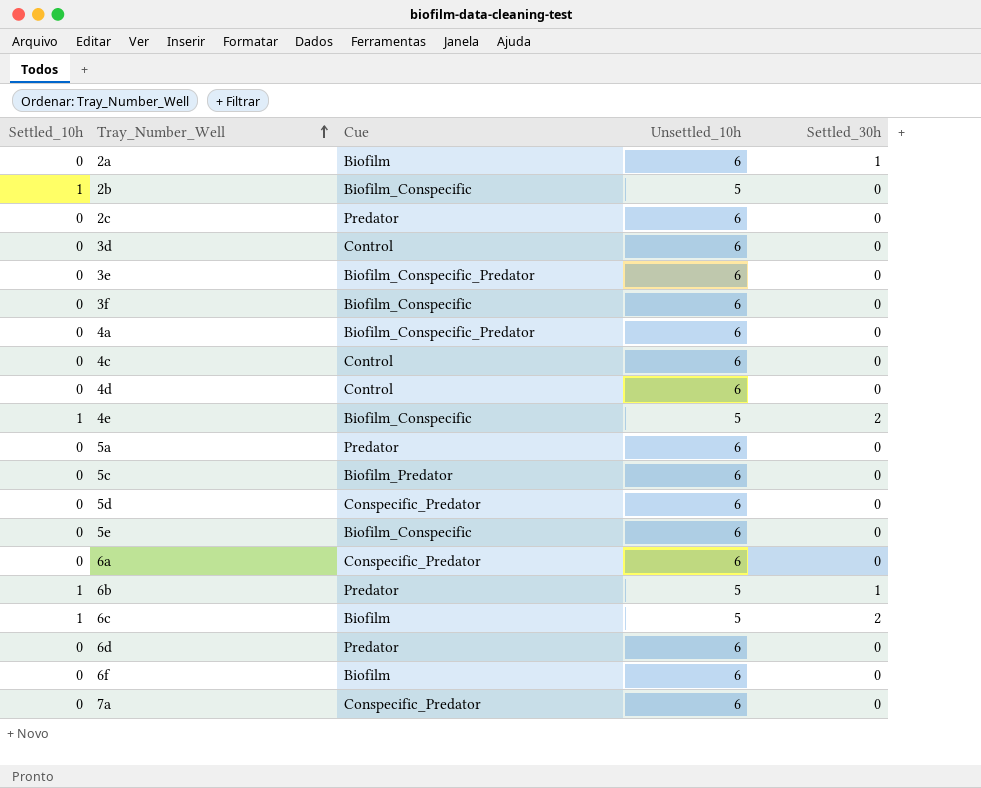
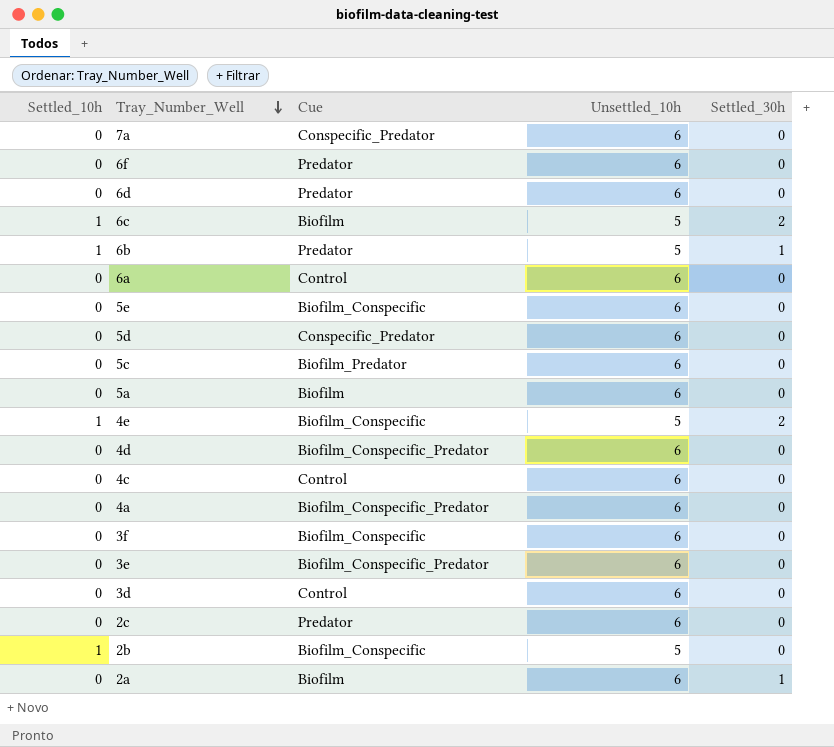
row order: Tray_Number_Well ascending -> Tray_Number_Well descending
6f | Cue: Biofilm -> Predator
6a | Cue: Conspecific_Predator -> Control
5a | Cue: Predator -> Biofilm
4d | Cue: Control -> Biofilm_Conspecific_Predator

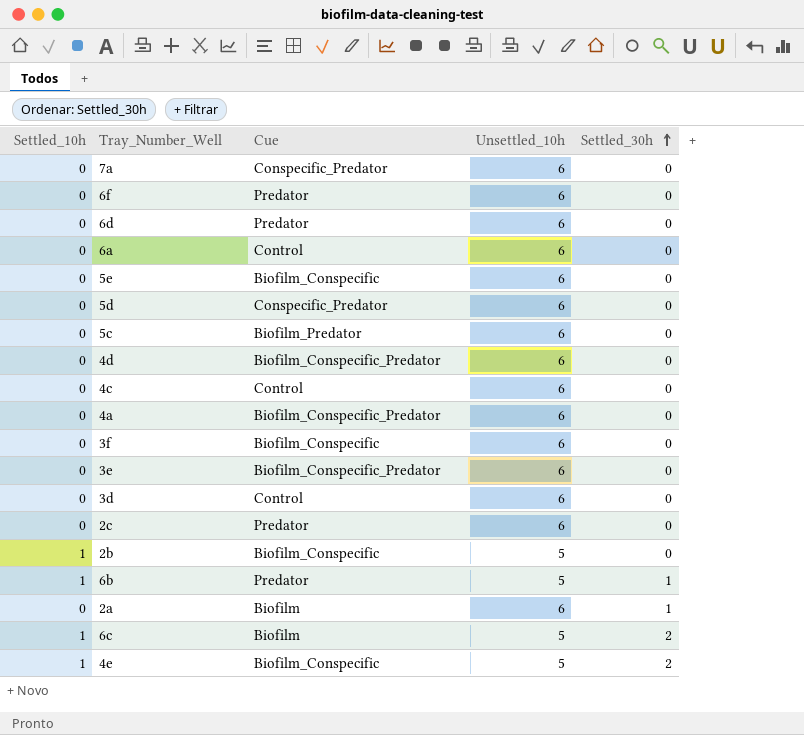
row order: Tray_Number_Well descending -> Settled_30h ascending
row 5a: 0 | Biofilm | 6 | 0 -> none

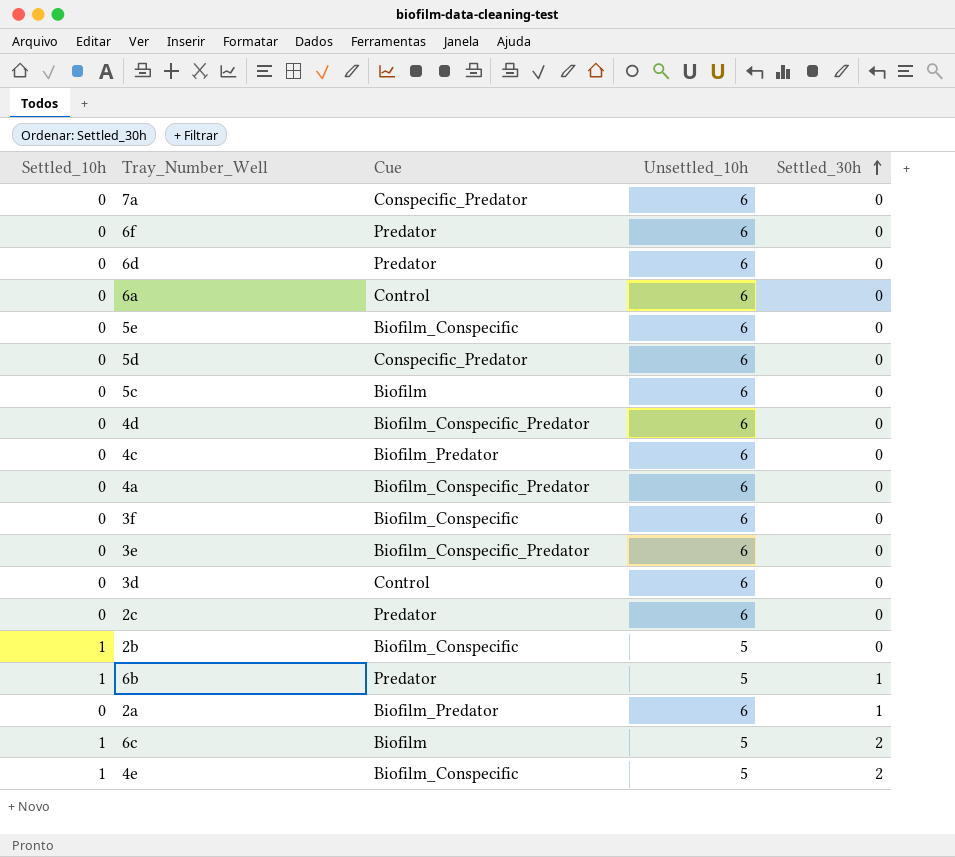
5c | Cue: Biofilm_Predator -> Biofilm
4c | Cue: Control -> Biofilm_Predator
2a | Cue: Biofilm -> Biofilm_Predator

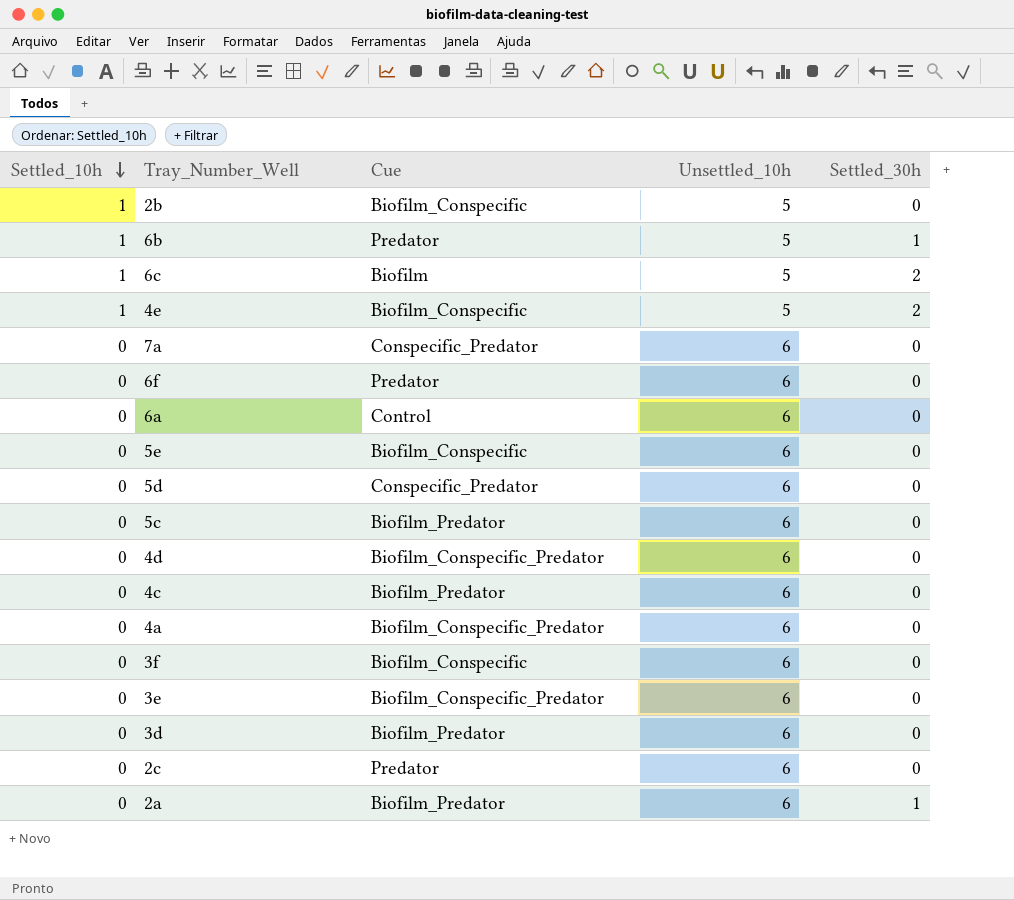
row order: Settled_30h ascending -> Settled_10h descending
row 6d: 0 | Predator | 6 | 0 -> none
5c | Cue: Biofilm -> Biofilm_Predator
3d | Cue: Control -> Biofilm_Predator

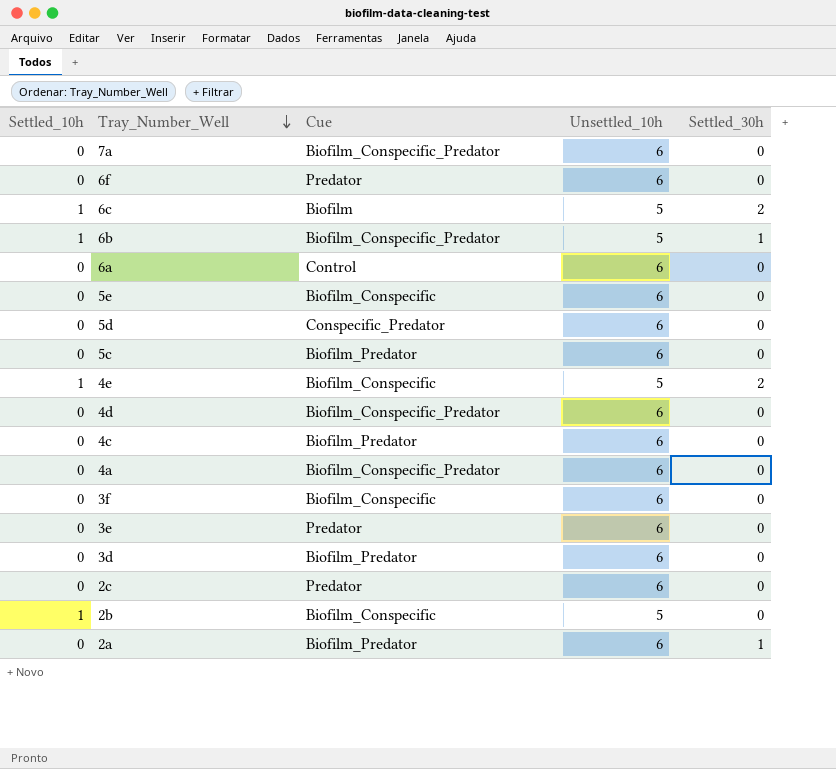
row order: Settled_10h descending -> Tray_Number_Well descending
7a | Cue: Conspecific_Predator -> Biofilm_Conspecific_Predator
6b | Cue: Predator -> Biofilm_Conspecific_Predator
3e | Cue: Biofilm_Conspecific_Predator -> Predator

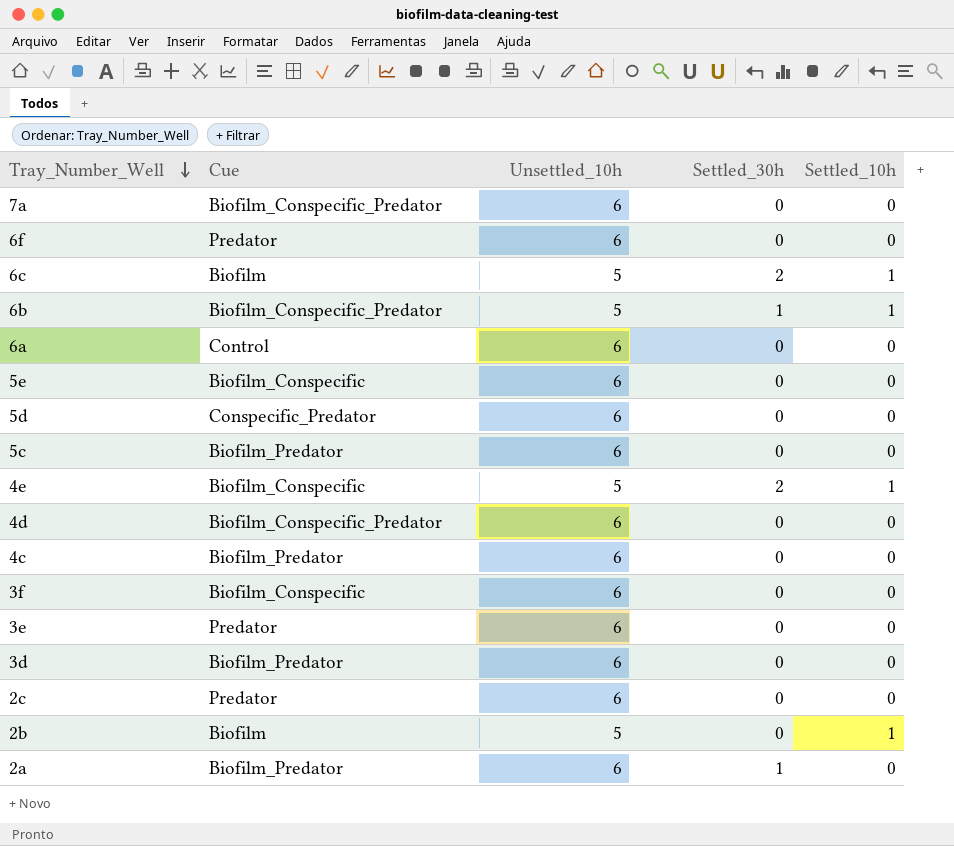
column Settled_10h | position: 1 -> 5
row 4a: 0 | Biofilm_Conspecific_Predator | 6 | 0 -> none
2b | Cue: Biofilm_Conspecific -> Biofilm

